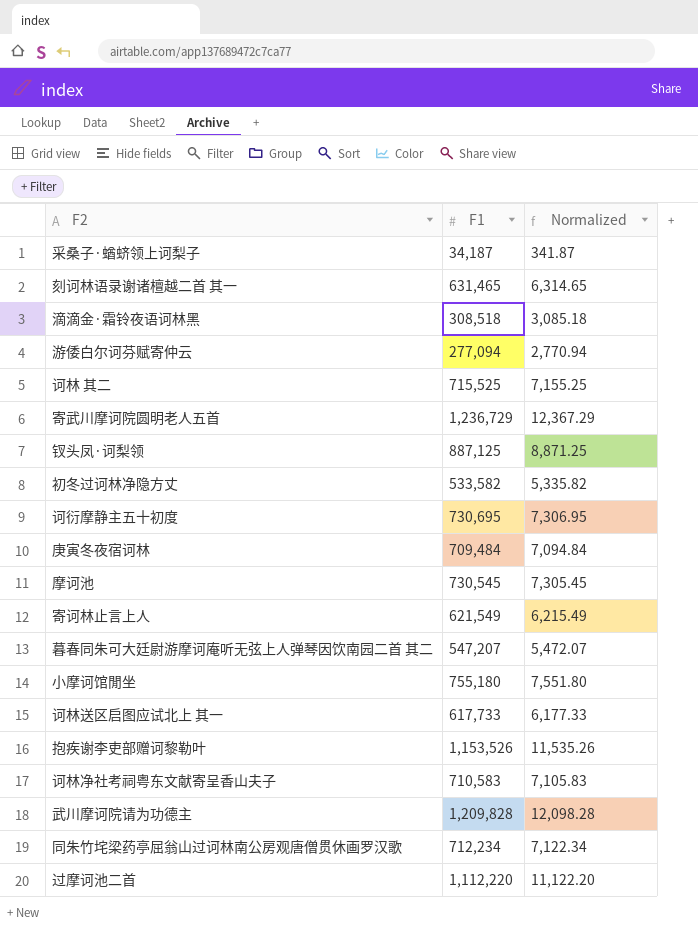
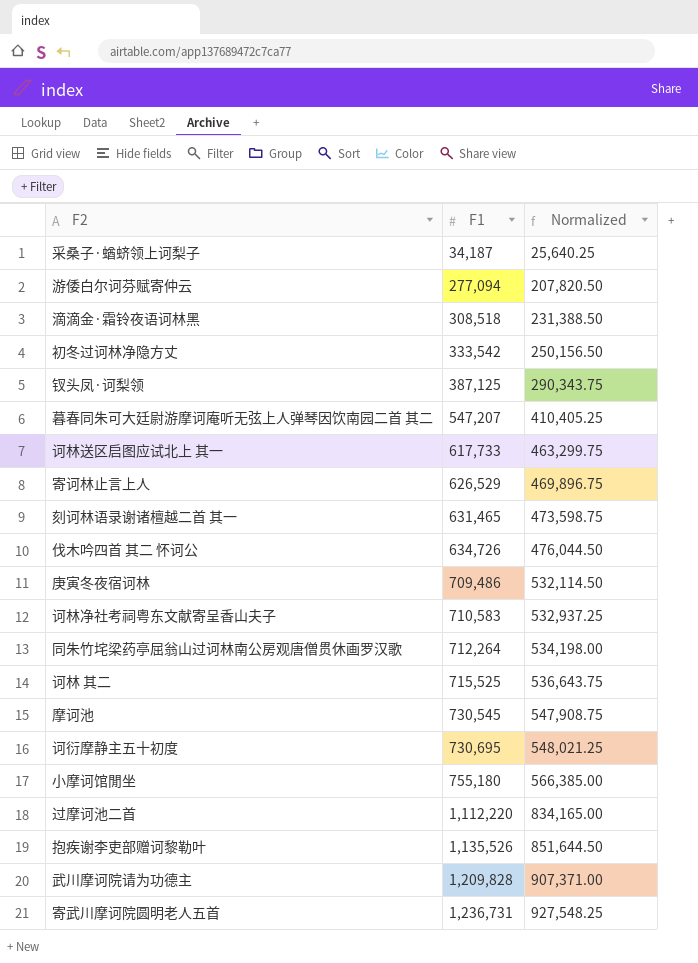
row order: none -> F1 ascending
column Normalized | formula: [F1] * 0.01 -> [F1] * 0.75
初冬过诃林净隐方丈 | F1: 533,582 -> 333,542
钗头凤·诃梨领 | F1: 887,125 -> 387,125
寄诃林止言上人 | F1: 621,549 -> 626,529
row 伐木吟四首 其二 怀诃公: none -> 634,726 | 476,044.50
庚寅冬夜宿诃林 | F1: 709,484 -> 709,486
同朱竹垞梁药亭屈翁山过诃林南公房观唐僧贯休画罗汉歌 | F1: 712,234 -> 712,264
抱疾谢李吏部赠诃黎勒叶 | F1: 1,153,526 -> 1,135,526
寄武川摩诃院圆明老人五首 | F1: 1,236,729 -> 1,236,731

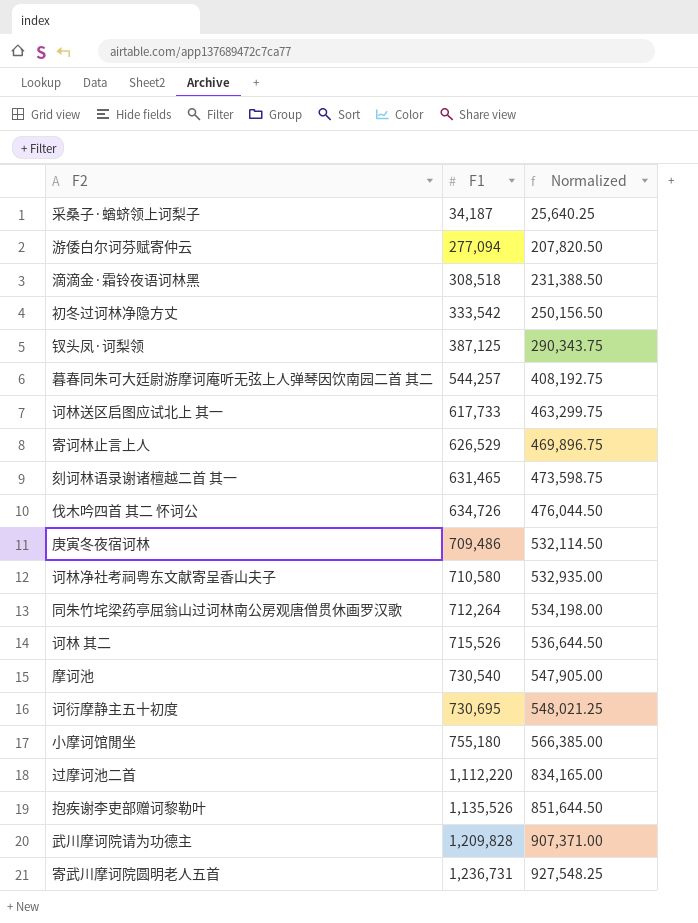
暮春同朱可大廷尉游摩诃庵听无弦上人弹琴因饮南园二首 其二 | F1: 547,207 -> 544,257
暮春同朱可大廷尉游摩诃庵听无弦上人弹琴因饮南园二首 其二 | Normalized: 410,405.25 -> 408,192.75
诃林净社考祠粤东文献寄呈香山夫子 | F1: 710,583 -> 710,580
诃林净社考祠粤东文献寄呈香山夫子 | Normalized: 532,937.25 -> 532,935.00
诃林 其二 | F1: 715,525 -> 715,526
诃林 其二 | Normalized: 536,643.75 -> 536,644.50
摩诃池 | F1: 730,545 -> 730,540
摩诃池 | Normalized: 547,908.75 -> 547,905.00

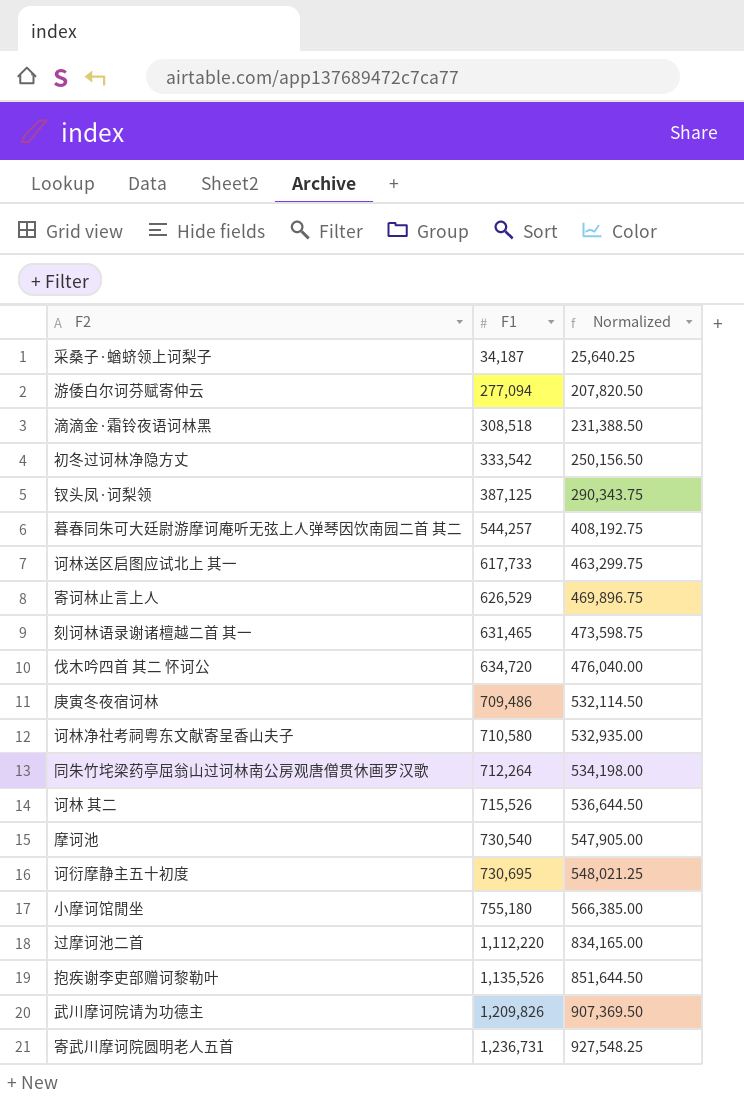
伐木吟四首 其二 怀诃公 | F1: 634,726 -> 634,720
伐木吟四首 其二 怀诃公 | Normalized: 476,044.50 -> 476,040.00
武川摩诃院请为功德主 | F1: 1,209,828 -> 1,209,826
武川摩诃院请为功德主 | Normalized: 907,371.00 -> 907,369.50

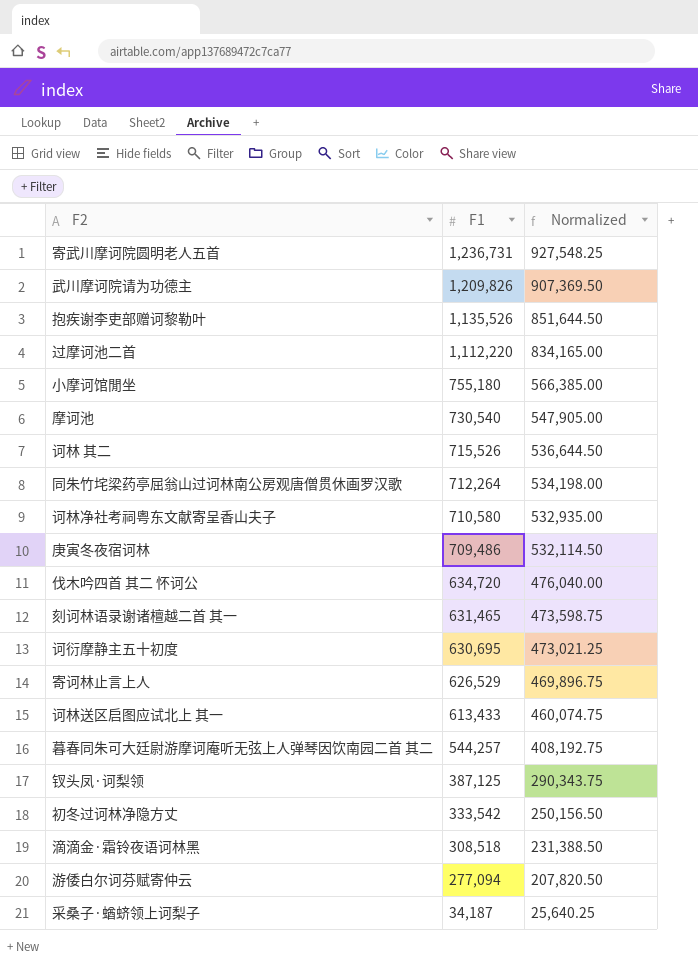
row order: F1 ascending -> F1 descending
诃衍摩静主五十初度 | F1: 730,695 -> 630,695
诃衍摩静主五十初度 | Normalized: 548,021.25 -> 473,021.25
诃林送区启图应试北上 其一 | F1: 617,733 -> 613,433
诃林送区启图应试北上 其一 | Normalized: 463,299.75 -> 460,074.75

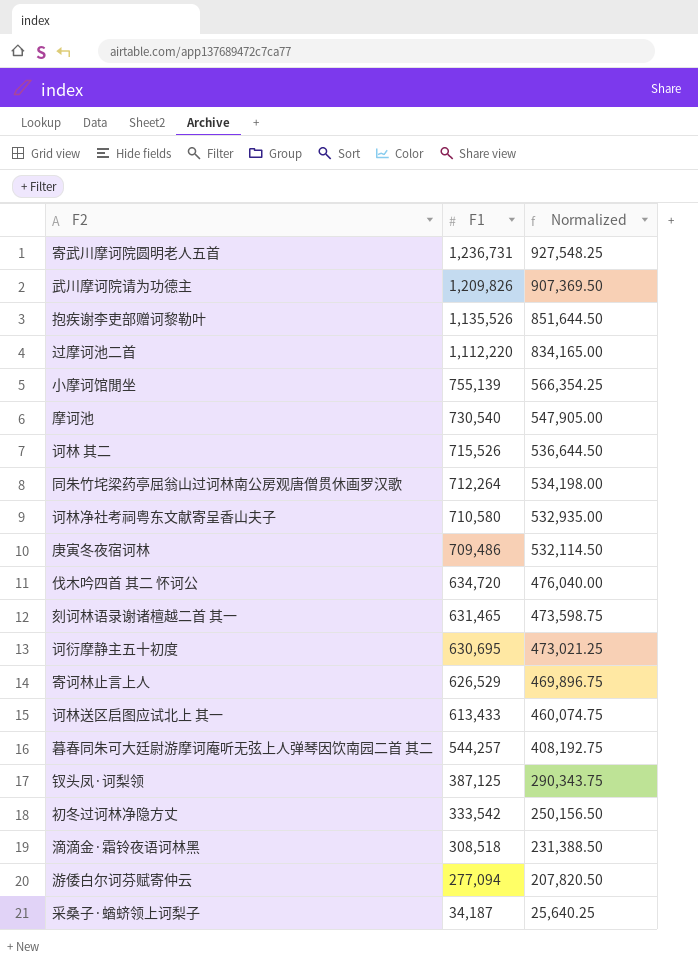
小摩诃馆閒坐 | F1: 755,180 -> 755,139
小摩诃馆閒坐 | Normalized: 566,385.00 -> 566,354.25

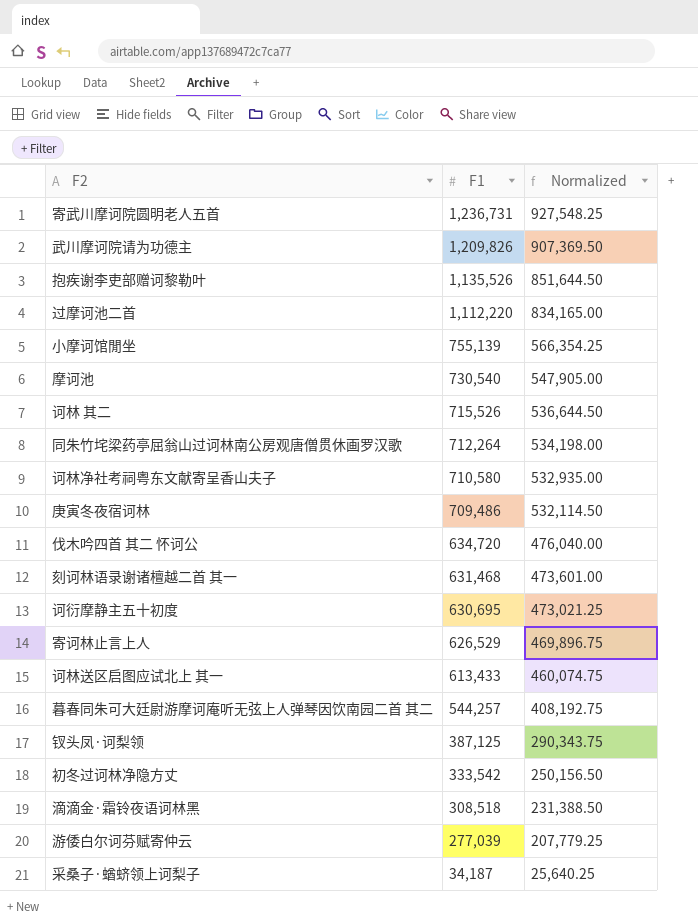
刻诃林语录谢诸檀越二首 其一 | F1: 631,465 -> 631,468
刻诃林语录谢诸檀越二首 其一 | Normalized: 473,598.75 -> 473,601.00
游倭白尔诃芬赋寄仲云 | F1: 277,094 -> 277,039
游倭白尔诃芬赋寄仲云 | Normalized: 207,820.50 -> 207,779.25

